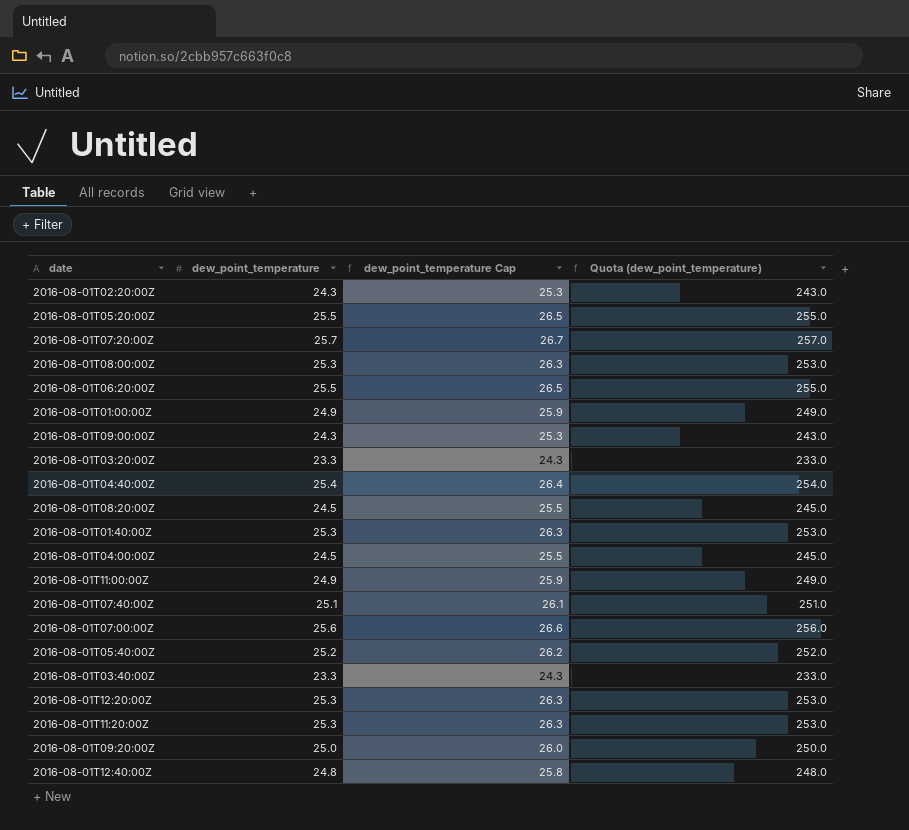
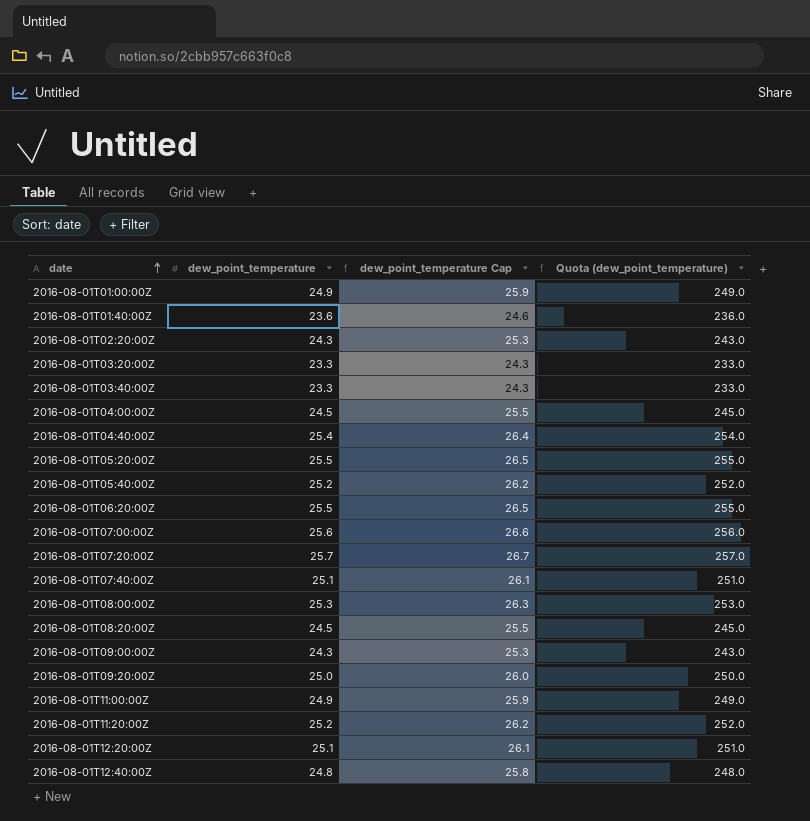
row order: none -> date ascending
2016-08-01T01:40:00Z | dew_point_temperature: 25.3 -> 23.6
2016-08-01T01:40:00Z | dew_point_temperature Cap: 26.3 -> 24.6
2016-08-01T01:40:00Z | Quota (dew_point_temperature): 253.0 -> 236.0
2016-08-01T11:20:00Z | dew_point_temperature: 25.3 -> 25.2
2016-08-01T11:20:00Z | dew_point_temperature Cap: 26.3 -> 26.2
2016-08-01T11:20:00Z | Quota (dew_point_temperature): 253.0 -> 252.0
2016-08-01T12:20:00Z | dew_point_temperature: 25.3 -> 25.1
2016-08-01T12:20:00Z | dew_point_temperature Cap: 26.3 -> 26.1
2016-08-01T12:20:00Z | Quota (dew_point_temperature): 253.0 -> 251.0

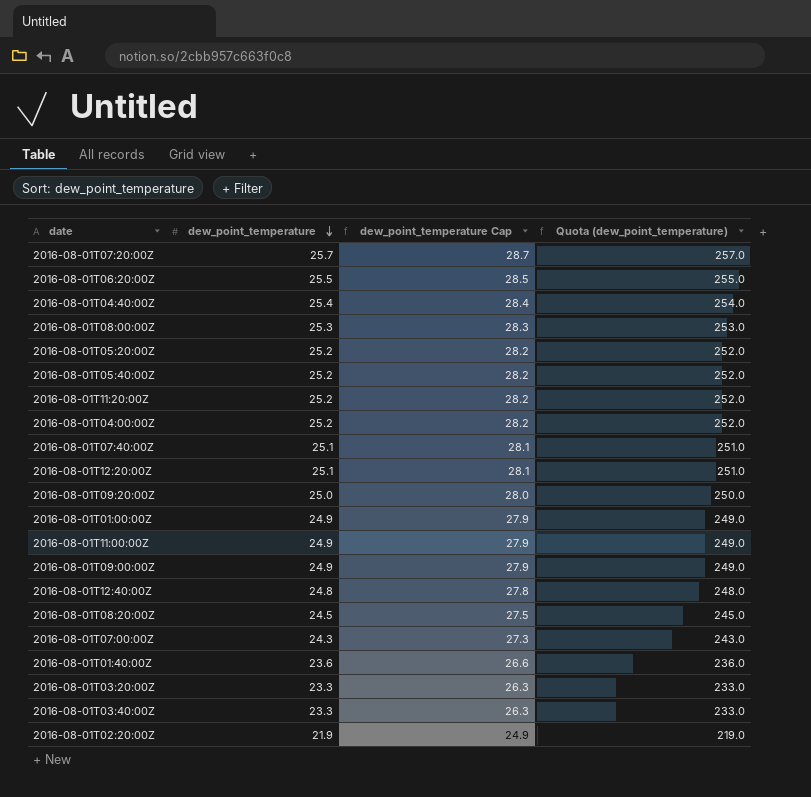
row order: date ascending -> dew_point_temperature descending
column dew_point_temperature Cap | formula: [dew_point_temperature] + 1 -> [dew_point_temperature] + 3
2016-08-01T05:20:00Z | dew_point_temperature: 25.5 -> 25.2
2016-08-01T05:20:00Z | Quota (dew_point_temperature): 255.0 -> 252.0
2016-08-01T04:00:00Z | dew_point_temperature: 24.5 -> 25.2
2016-08-01T04:00:00Z | Quota (dew_point_temperature): 245.0 -> 252.0
2016-08-01T09:00:00Z | dew_point_temperature: 24.3 -> 24.9
2016-08-01T09:00:00Z | Quota (dew_point_temperature): 243.0 -> 249.0
2016-08-01T07:00:00Z | dew_point_temperature: 25.6 -> 24.3
2016-08-01T07:00:00Z | Quota (dew_point_temperature): 256.0 -> 243.0
2016-08-01T02:20:00Z | dew_point_temperature: 24.3 -> 21.9
2016-08-01T02:20:00Z | Quota (dew_point_temperature): 243.0 -> 219.0

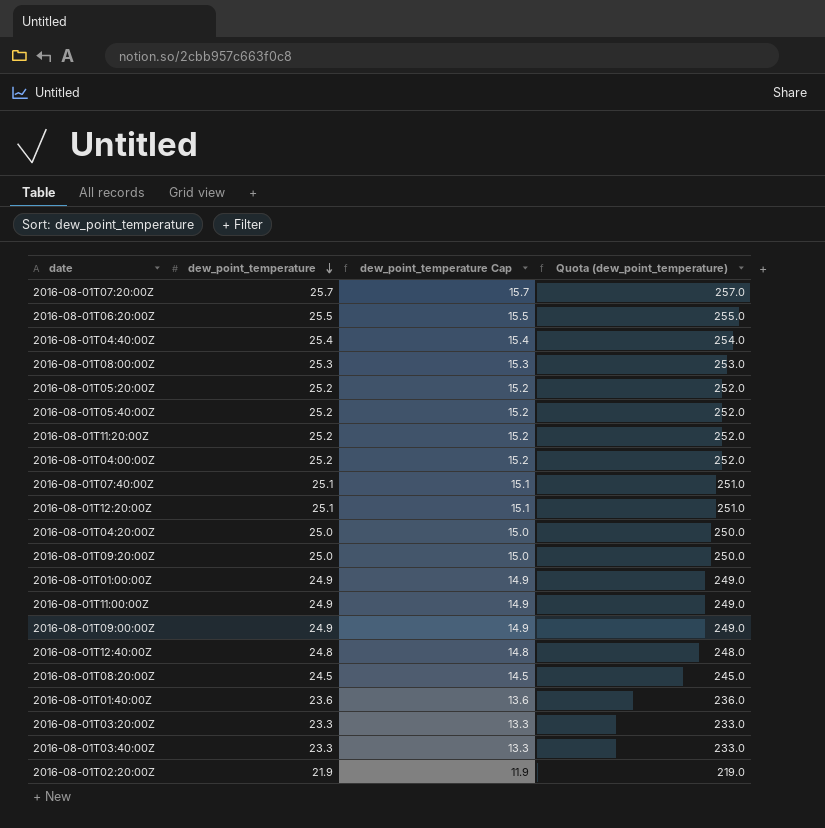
column dew_point_temperature Cap | formula: [dew_point_temperature] + 3 -> [dew_point_temperature] - 10
row 2016-08-01T07:00:00Z: 24.3 | 27.3 | 243.0 -> none
row 2016-08-01T04:20:00Z: none -> 25.0 | 15.0 | 250.0

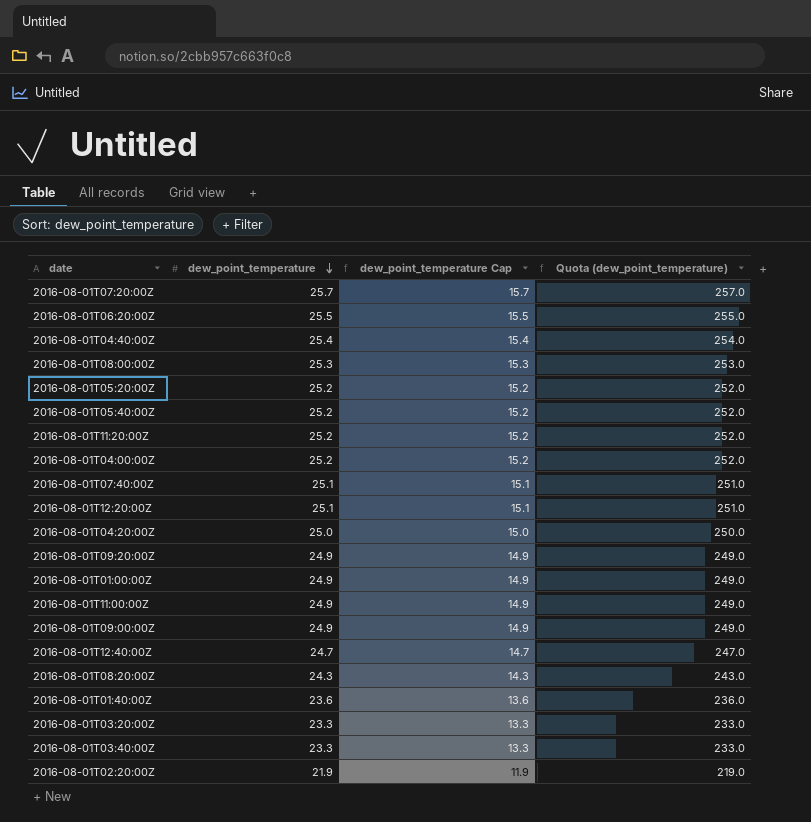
2016-08-01T09:20:00Z | dew_point_temperature: 25.0 -> 24.9
2016-08-01T09:20:00Z | dew_point_temperature Cap: 15.0 -> 14.9
2016-08-01T09:20:00Z | Quota (dew_point_temperature): 250.0 -> 249.0
2016-08-01T12:40:00Z | dew_point_temperature: 24.8 -> 24.7
2016-08-01T12:40:00Z | dew_point_temperature Cap: 14.8 -> 14.7
2016-08-01T12:40:00Z | Quota (dew_point_temperature): 248.0 -> 247.0
2016-08-01T08:20:00Z | dew_point_temperature: 24.5 -> 24.3
2016-08-01T08:20:00Z | dew_point_temperature Cap: 14.5 -> 14.3
2016-08-01T08:20:00Z | Quota (dew_point_temperature): 245.0 -> 243.0

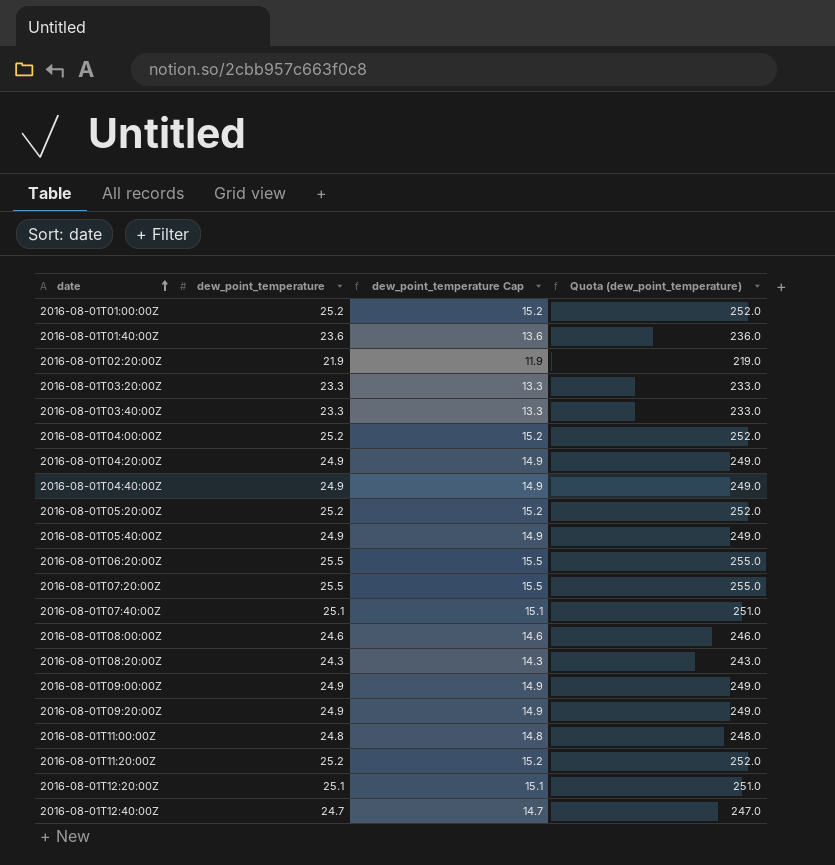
row order: dew_point_temperature descending -> date ascending
2016-08-01T01:00:00Z | dew_point_temperature: 24.9 -> 25.2
2016-08-01T01:00:00Z | dew_point_temperature Cap: 14.9 -> 15.2
2016-08-01T01:00:00Z | Quota (dew_point_temperature): 249.0 -> 252.0
2016-08-01T04:20:00Z | dew_point_temperature: 25.0 -> 24.9
2016-08-01T04:20:00Z | dew_point_temperature Cap: 15.0 -> 14.9
2016-08-01T04:20:00Z | Quota (dew_point_temperature): 250.0 -> 249.0
2016-08-01T04:40:00Z | dew_point_temperature: 25.4 -> 24.9
2016-08-01T04:40:00Z | dew_point_temperature Cap: 15.4 -> 14.9
2016-08-01T04:40:00Z | Quota (dew_point_temperature): 254.0 -> 249.0
2016-08-01T05:40:00Z | dew_point_temperature: 25.2 -> 24.9
2016-08-01T05:40:00Z | dew_point_temperature Cap: 15.2 -> 14.9
2016-08-01T05:40:00Z | Quota (dew_point_temperature): 252.0 -> 249.0
2016-08-01T07:20:00Z | dew_point_temperature: 25.7 -> 25.5
2016-08-01T07:20:00Z | dew_point_temperature Cap: 15.7 -> 15.5
2016-08-01T07:20:00Z | Quota (dew_point_temperature): 257.0 -> 255.0
2016-08-01T08:00:00Z | dew_point_temperature: 25.3 -> 24.6
2016-08-01T08:00:00Z | dew_point_temperature Cap: 15.3 -> 14.6
2016-08-01T08:00:00Z | Quota (dew_point_temperature): 253.0 -> 246.0
2016-08-01T11:00:00Z | dew_point_temperature: 24.9 -> 24.8
2016-08-01T11:00:00Z | dew_point_temperature Cap: 14.9 -> 14.8
2016-08-01T11:00:00Z | Quota (dew_point_temperature): 249.0 -> 248.0

